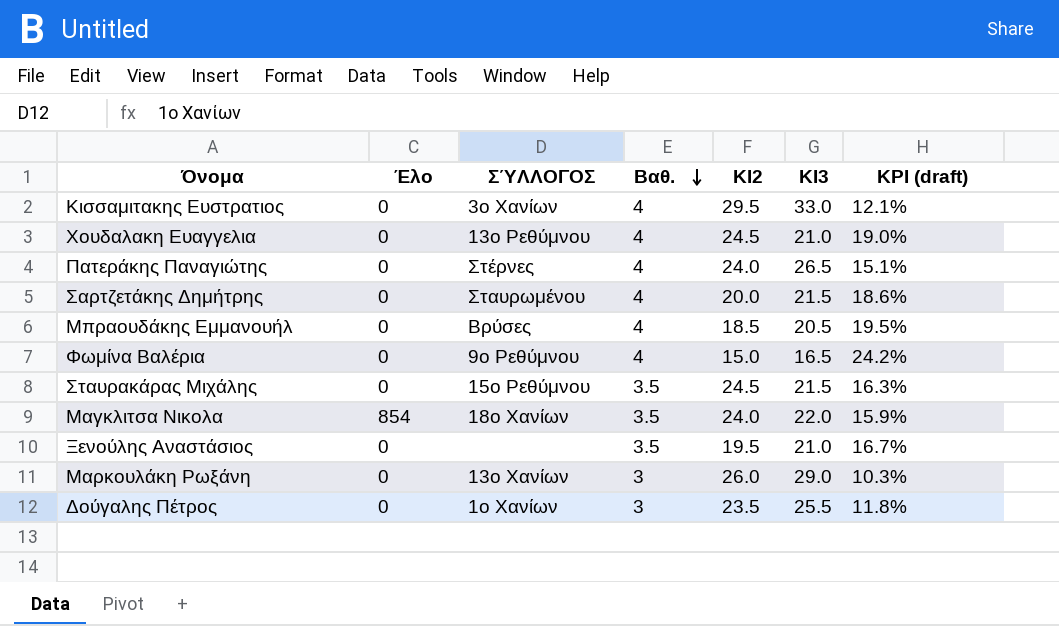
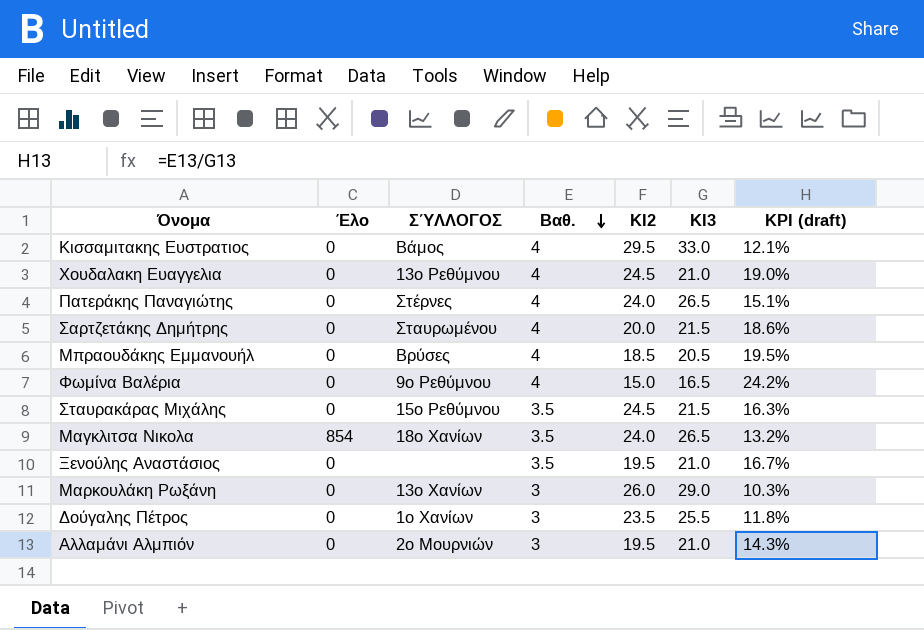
Κισσαμιτακης Ευστρατιος | ΣΎΛΛΟΓΟΣ: 3ο Χανίων -> Βάμος
Μαγκλιτσα Νικολα | ΚΙ3: 22.0 -> 26.5
Μαγκλιτσα Νικολα | KPI (draft): 15.9% -> 13.2%
row Αλλαμάνι Αλμπιόν: none -> 0 | 2ο Μουρνιών | 3 | 19.5 | 21.0 | 14.3%

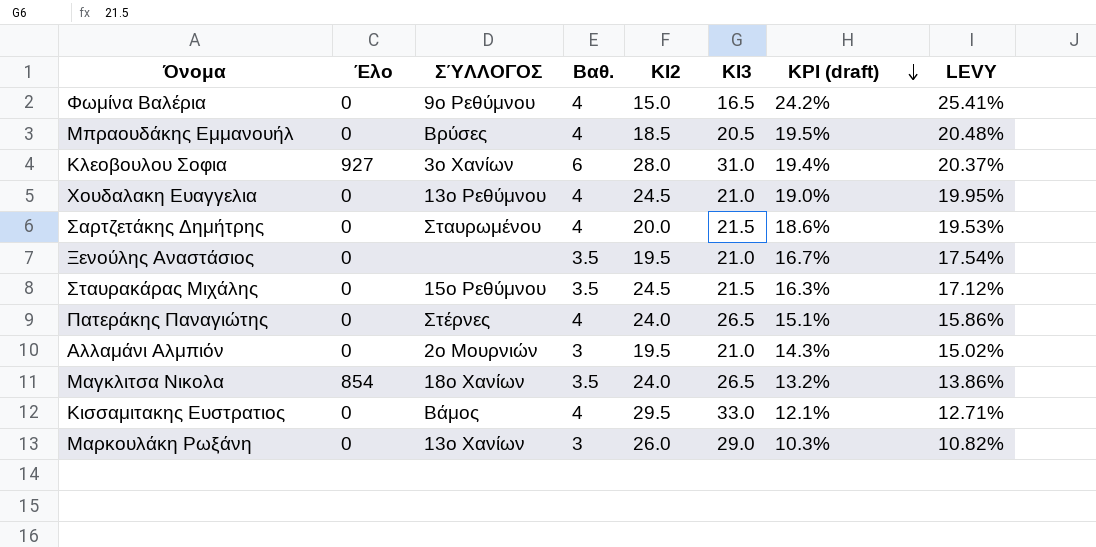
row order: Βαθ. descending -> KPI (draft) descending
column LEVY | formula: none -> [KPI (draft)] * 1.05
row Δούγαλης Πέτρος: 0 | 1ο Χανίων | 3 | 23.5 | 25.5 | 11.8% -> none
row Κλεοβουλου Σοφια: none -> 927 | 3ο Χανίων | 6 | 28.0 | 31.0 | 19.4% | 20.37%

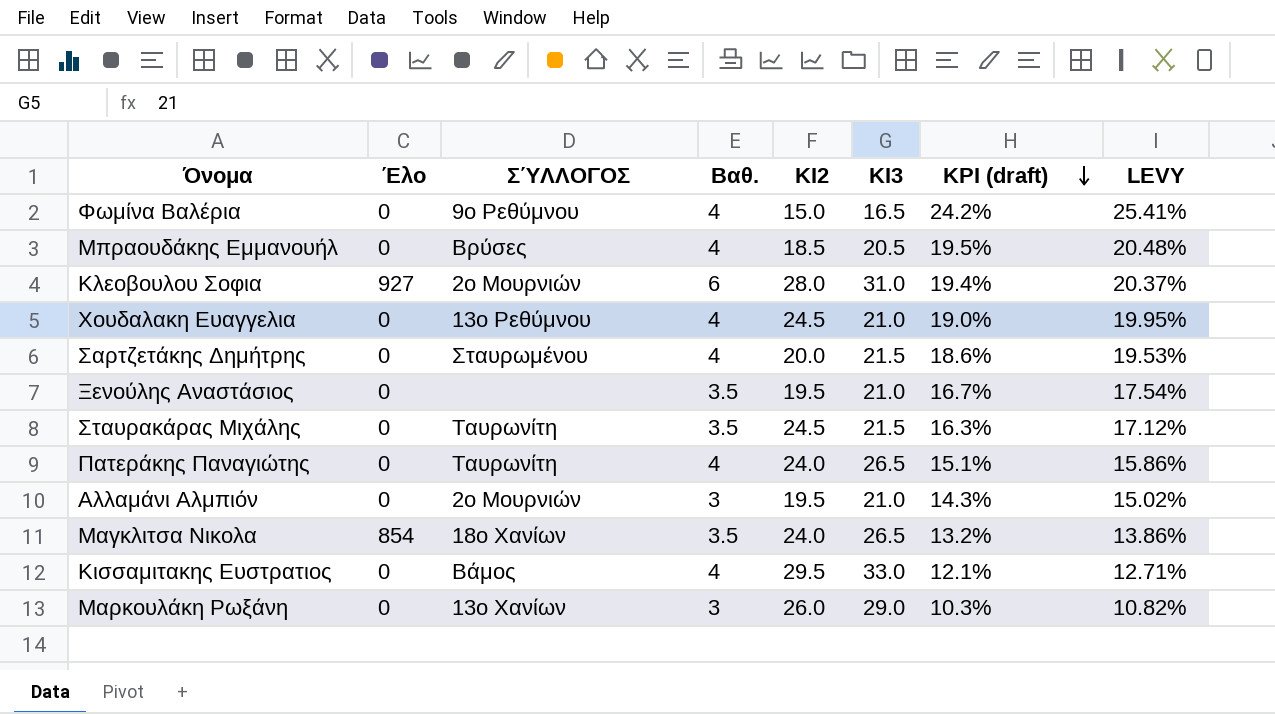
Κλεοβουλου Σοφια | ΣΎΛΛΟΓΟΣ: 3ο Χανίων -> 2ο Μουρνιών
Σταυρακάρας Μιχάλης | ΣΎΛΛΟΓΟΣ: 15ο Ρεθύμνου -> Ταυρωνίτη
Πατεράκης Παναγιώτης | ΣΎΛΛΟΓΟΣ: Στέρνες -> Ταυρωνίτη

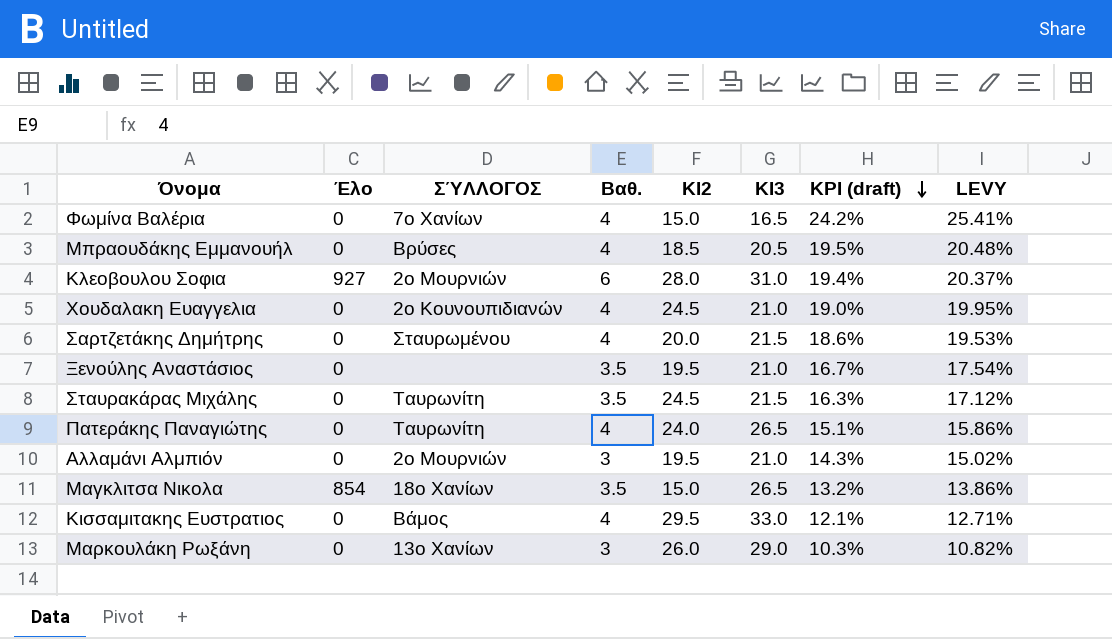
Φωμίνα Βαλέρια | ΣΎΛΛΟΓΟΣ: 9ο Ρεθύμνου -> 7ο Χανίων
Χουδαλακη Ευαγγελια | ΣΎΛΛΟΓΟΣ: 13ο Ρεθύμνου -> 2ο Κουνουπιδιανών
Μαγκλιτσα Νικολα | ΚΙ2: 24.0 -> 15.0

